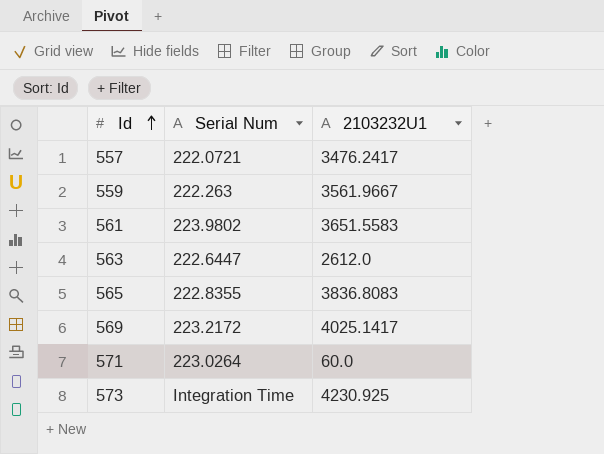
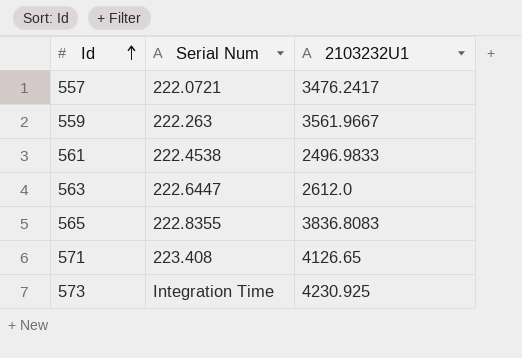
row 569: 223.2172 | 4025.1417 -> none
561 | Serial Num: 223.9802 -> 222.4538
561 | 2103232U1: 3651.5583 -> 2496.9833
571 | Serial Num: 223.0264 -> 223.408
571 | 2103232U1: 60.0 -> 4126.65

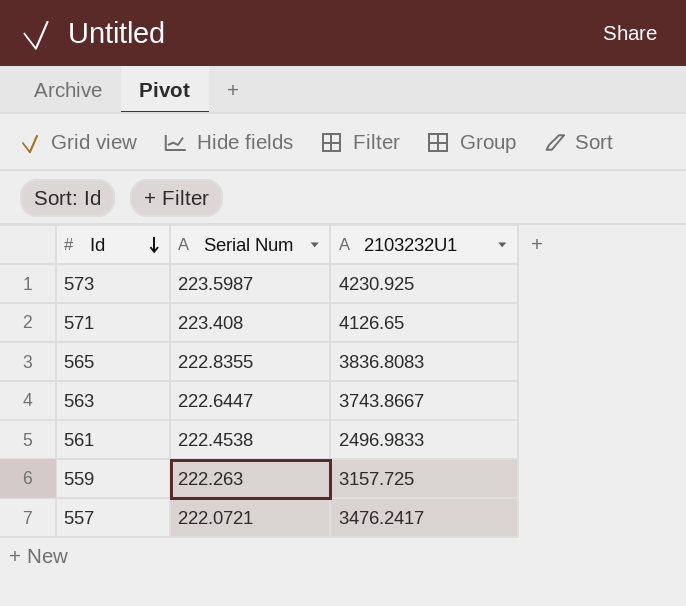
row order: Id ascending -> Id descending
573 | Serial Num: Integration Time -> 223.5987
563 | 2103232U1: 2612.0 -> 3743.8667
559 | 2103232U1: 3561.9667 -> 3157.725

